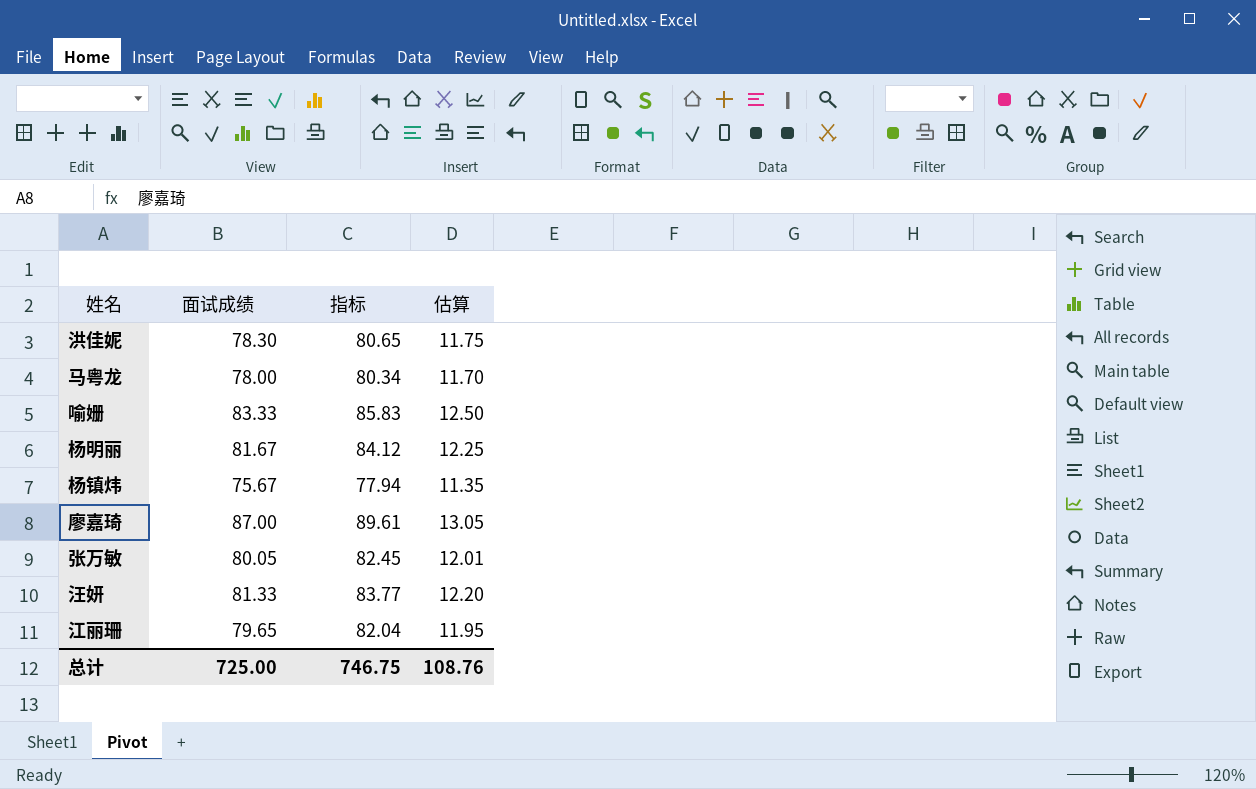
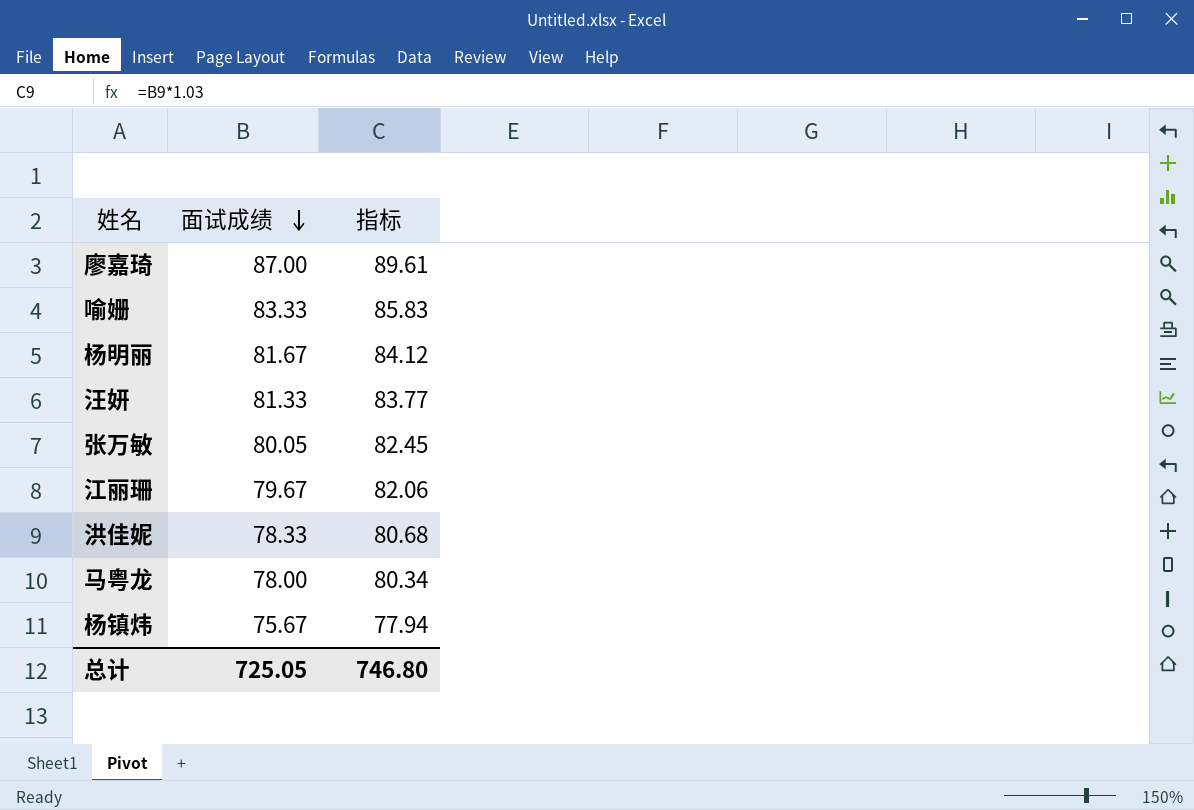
row order: none -> 面试成绩 descending
column 估算 | formula: [面试成绩] * 0.15 -> none
江丽珊 | 面试成绩: 79.65 -> 79.67
江丽珊 | 指标: 82.04 -> 82.06
洪佳妮 | 面试成绩: 78.30 -> 78.33
洪佳妮 | 指标: 80.65 -> 80.68
总计 | 面试成绩: 725.00 -> 725.05
总计 | 指标: 746.75 -> 746.80

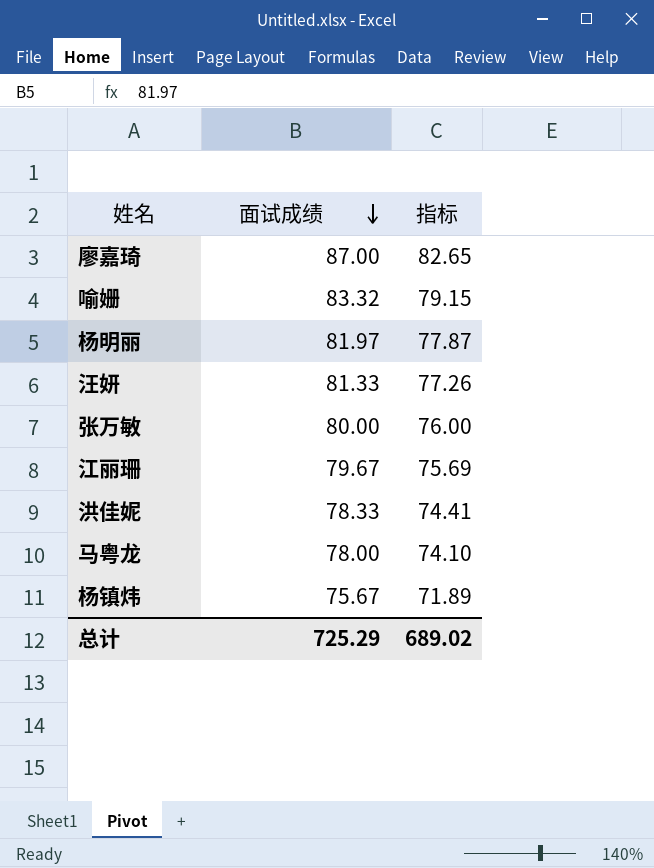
column 指标 | formula: [面试成绩] * 1.03 -> [面试成绩] * 0.95
喻姗 | 面试成绩: 83.33 -> 83.32
杨明丽 | 面试成绩: 81.67 -> 81.97
张万敏 | 面试成绩: 80.05 -> 80.00
总计 | 面试成绩: 725.05 -> 725.29
总计 | 指标: 746.80 -> 689.02

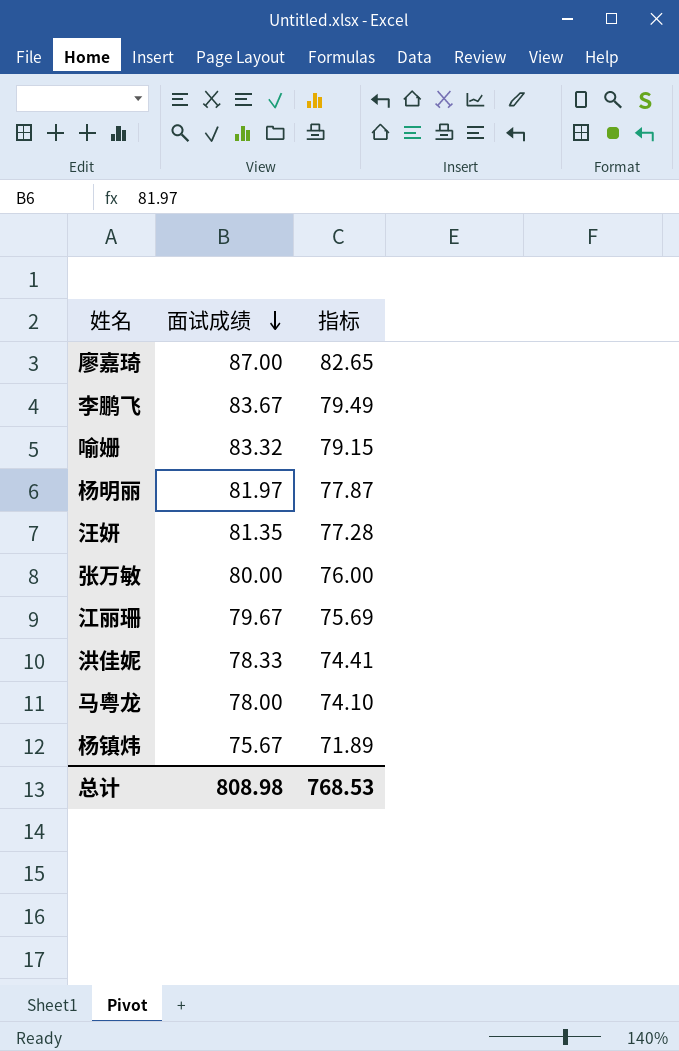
row 李鹏飞: none -> 83.67 | 79.49
汪妍 | 面试成绩: 81.33 -> 81.35
汪妍 | 指标: 77.26 -> 77.28
总计 | 面试成绩: 725.29 -> 808.98
总计 | 指标: 689.02 -> 768.53

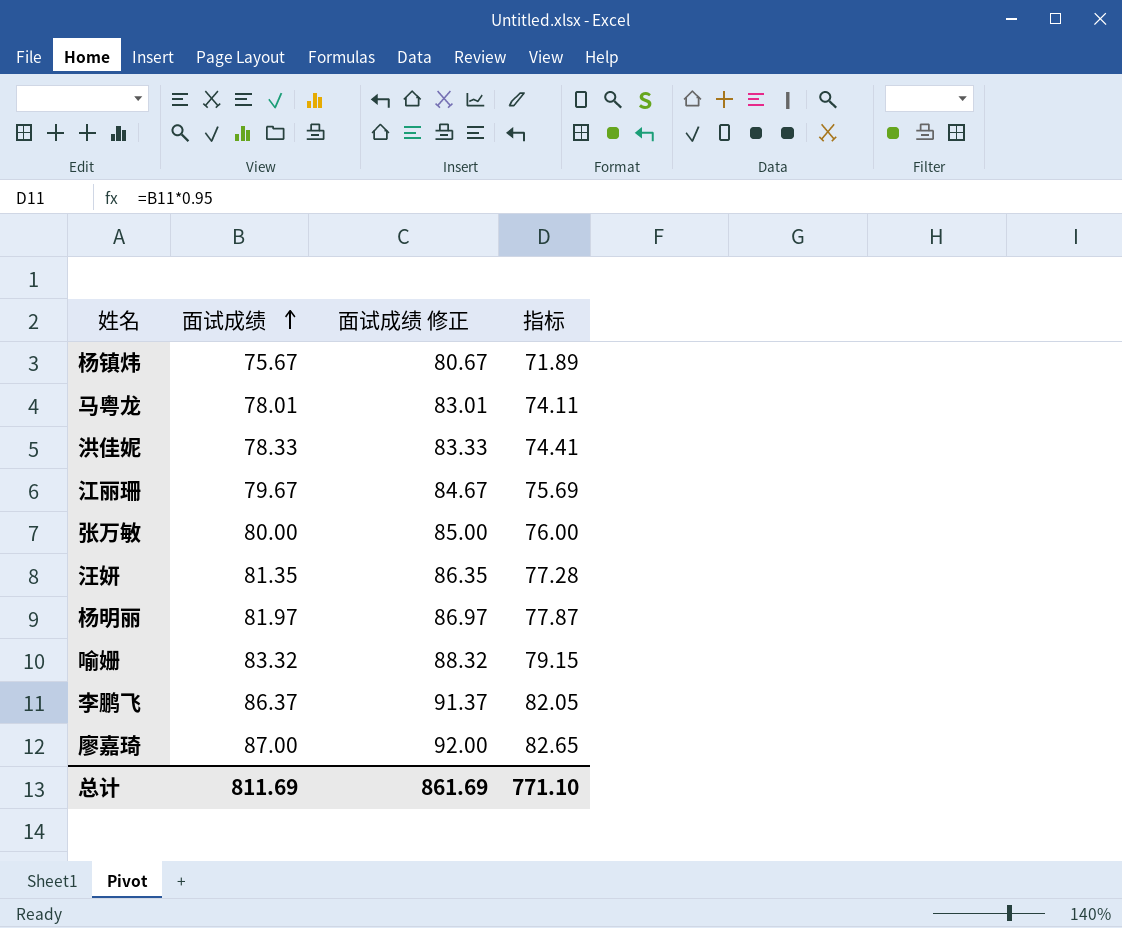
row order: 面试成绩 descending -> 面试成绩 ascending
column 面试成绩 修正 | formula: none -> [面试成绩] + 5
马粤龙 | 面试成绩: 78.00 -> 78.01
马粤龙 | 指标: 74.10 -> 74.11
李鹏飞 | 面试成绩: 83.67 -> 86.37
李鹏飞 | 指标: 79.49 -> 82.05
总计 | 面试成绩: 808.98 -> 811.69
总计 | 指标: 768.53 -> 771.10

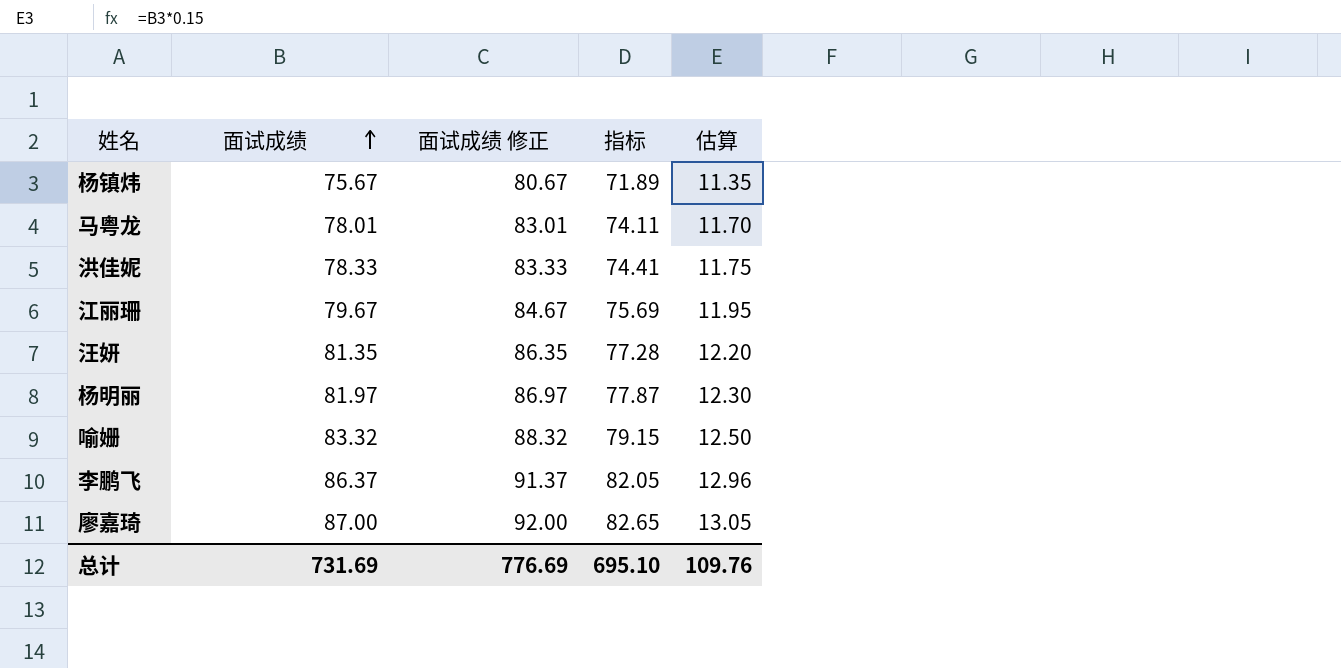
column 估算 | formula: none -> [面试成绩] * 0.15
row 张万敏: 80.00 | 85.00 | 76.00 -> none
总计 | 面试成绩: 811.69 -> 731.69
总计 | 面试成绩 修正: 861.69 -> 776.69
总计 | 指标: 771.10 -> 695.10

